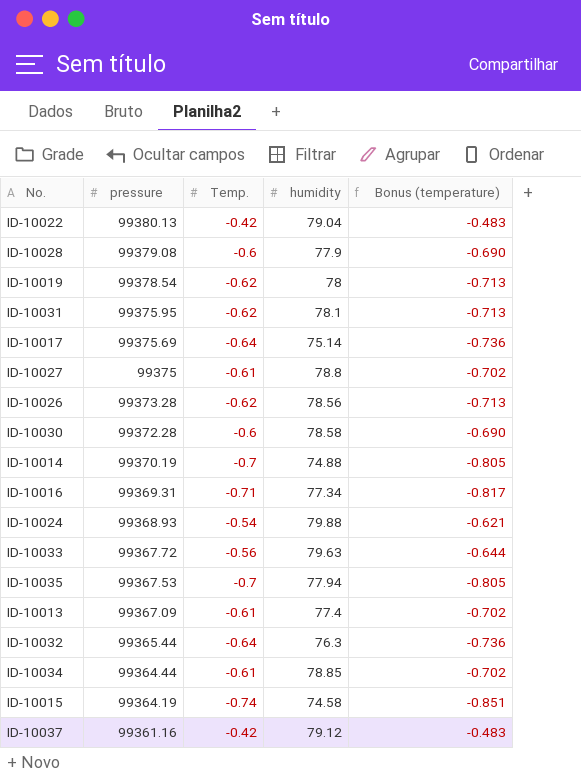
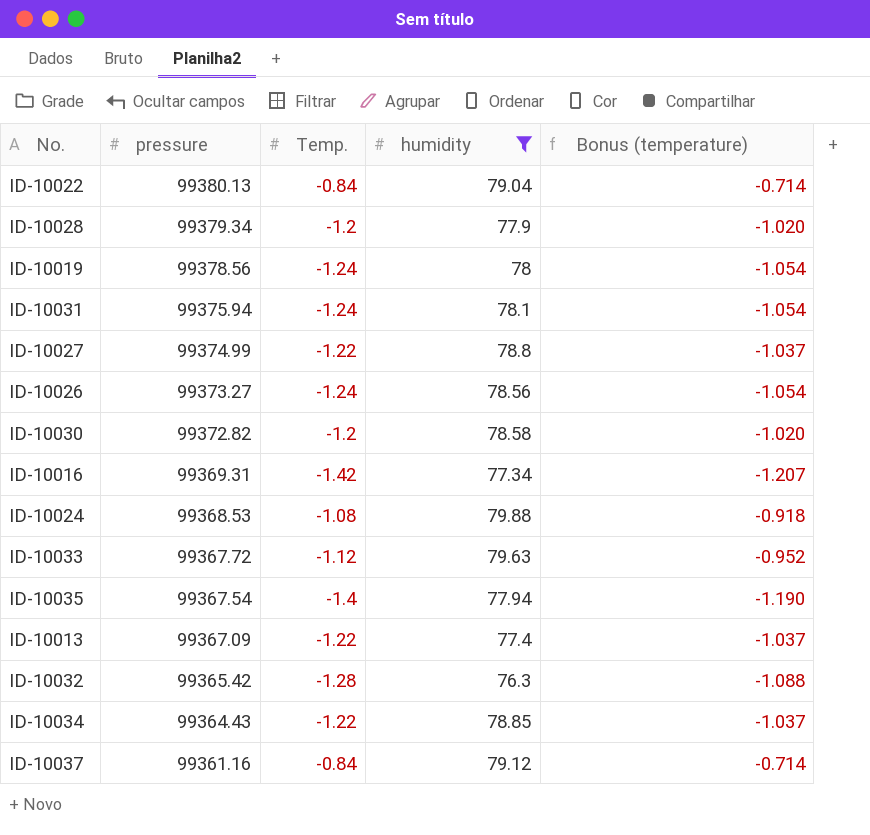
filter: none -> humidity >= 76.3
column Bonus (temperature) | formula: [Temp.] * 1.15 -> [Temp.] * 0.85
ID-10022 | Temp.: -0.42 -> -0.84
ID-10028 | pressure: 99379.08 -> 99379.34
ID-10028 | Temp.: -0.6 -> -1.2
ID-10019 | pressure: 99378.54 -> 99378.56
ID-10019 | Temp.: -0.62 -> -1.24
ID-10031 | pressure: 99375.95 -> 99375.94
ID-10031 | Temp.: -0.62 -> -1.24
ID-10027 | pressure: 99375 -> 99374.99
ID-10027 | Temp.: -0.61 -> -1.22
ID-10026 | pressure: 99373.28 -> 99373.27
ID-10026 | Temp.: -0.62 -> -1.24
ID-10030 | pressure: 99372.28 -> 99372.82
ID-10030 | Temp.: -0.6 -> -1.2
ID-10016 | Temp.: -0.71 -> -1.42
ID-10024 | pressure: 99368.93 -> 99368.53
ID-10024 | Temp.: -0.54 -> -1.08
ID-10033 | Temp.: -0.56 -> -1.12
ID-10035 | pressure: 99367.53 -> 99367.54
ID-10035 | Temp.: -0.7 -> -1.4
ID-10013 | Temp.: -0.61 -> -1.22
ID-10032 | pressure: 99365.44 -> 99365.42
ID-10032 | Temp.: -0.64 -> -1.28
ID-10034 | pressure: 99364.44 -> 99364.43
ID-10034 | Temp.: -0.61 -> -1.22
ID-10037 | Temp.: -0.42 -> -0.84

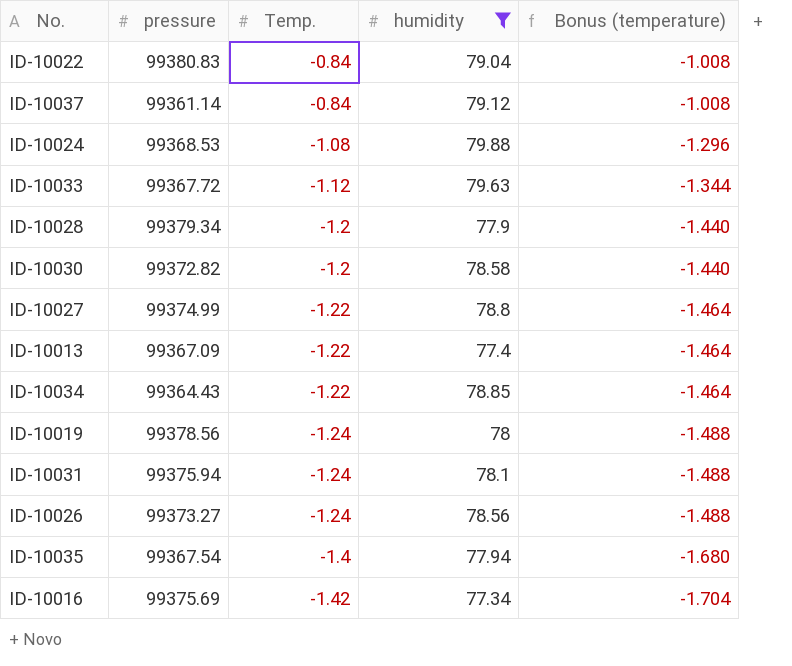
row order: pressure descending -> Temp. descending
column Bonus (temperature) | formula: [Temp.] * 0.85 -> [Temp.] * 1.2
row ID-10032: 99365.42 | -1.28 | 76.3 | -1.088 -> none
ID-10022 | pressure: 99380.13 -> 99380.83
ID-10037 | pressure: 99361.16 -> 99361.14
ID-10016 | pressure: 99369.31 -> 99375.69

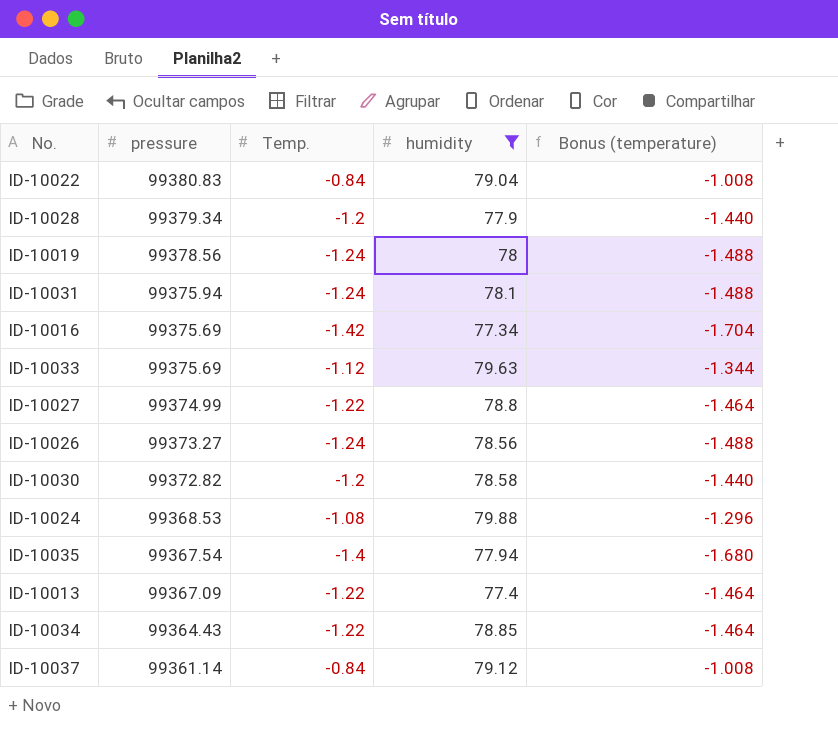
row order: Temp. descending -> pressure descending
ID-10033 | pressure: 99367.72 -> 99375.69

